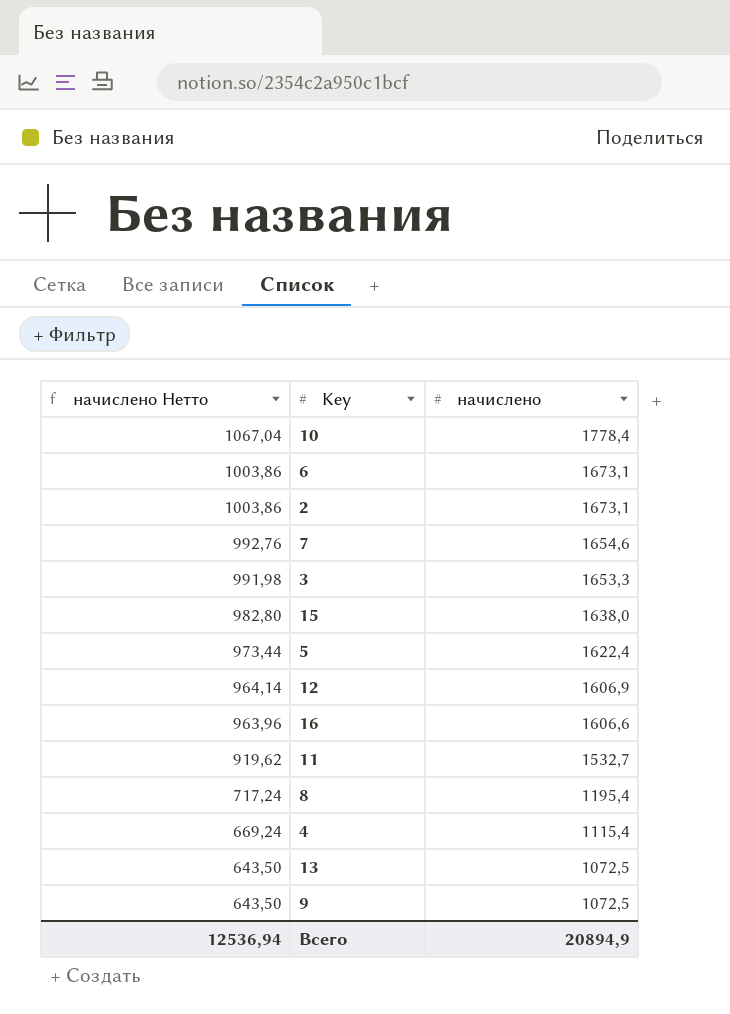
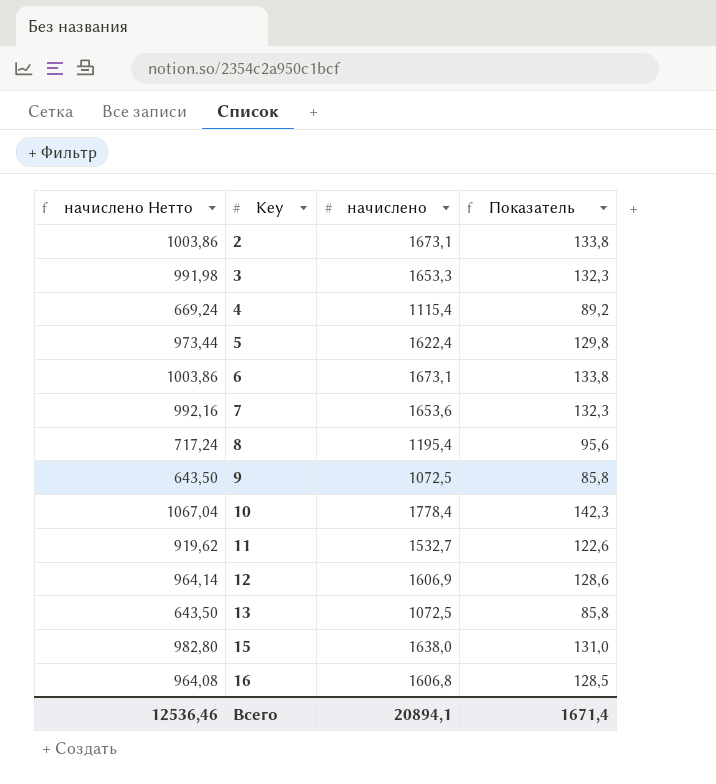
row order: начислено Нетто descending -> Key ascending
column Показатель | formula: none -> [начислено] * 0,08
7 | начислено Нетто: 992,76 -> 992,16
7 | начислено: 1654,6 -> 1653,6
16 | начислено Нетто: 963,96 -> 964,08
16 | начислено: 1606,6 -> 1606,8
Всего | начислено Нетто: 12536,94 -> 12536,46
Всего | начислено: 20894,9 -> 20894,1

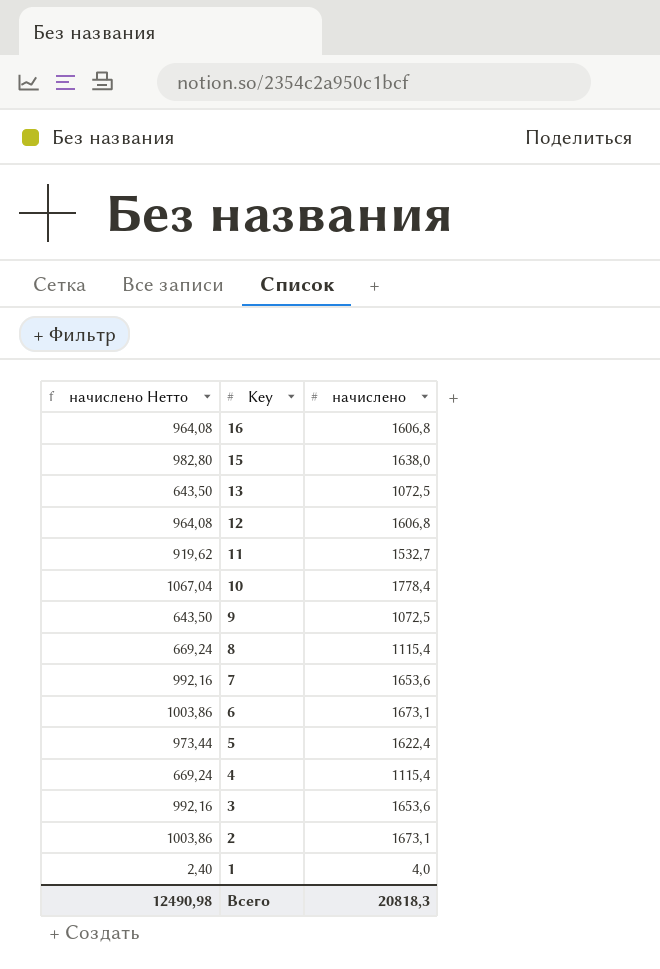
row order: Key ascending -> Key descending
column Показатель | formula: [начислено] * 0,08 -> none
12 | начислено Нетто: 964,14 -> 964,08
12 | начислено: 1606,9 -> 1606,8
8 | начислено Нетто: 717,24 -> 669,24
8 | начислено: 1195,4 -> 1115,4
3 | начислено Нетто: 991,98 -> 992,16
3 | начислено: 1653,3 -> 1653,6
row 1: none -> 2,40 | 4,0
Всего | начислено Нетто: 12536,46 -> 12490,98
Всего | начислено: 20894,1 -> 20818,3

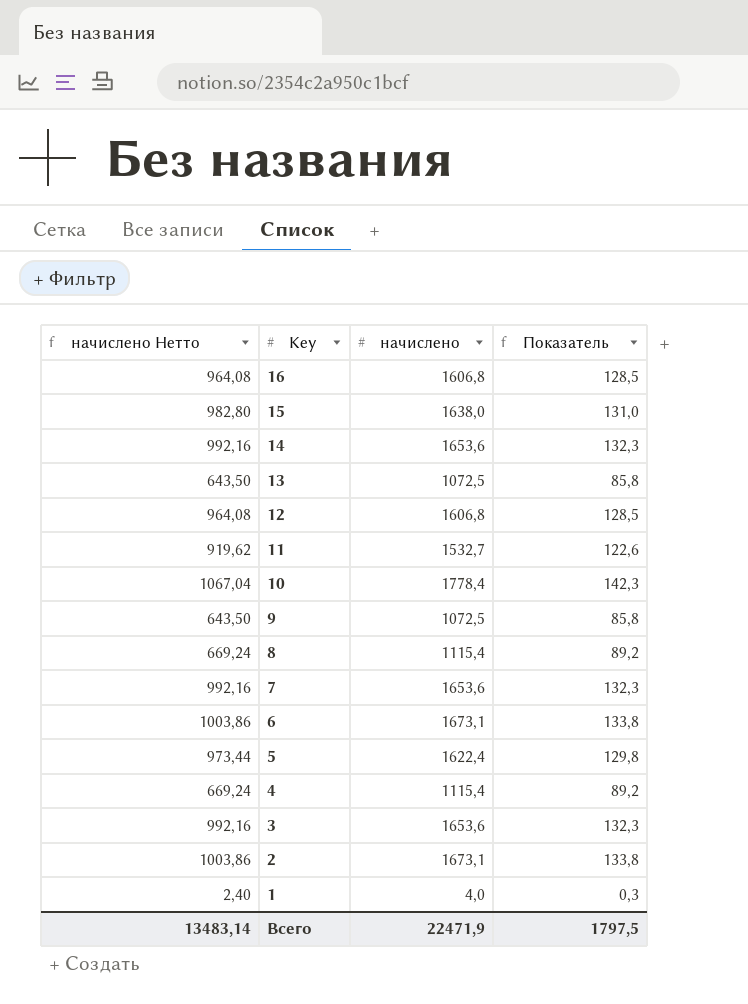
column Показатель | formula: none -> [начислено] * 0,08
row 14: none -> 992,16 | 1653,6 | 132,3
Всего | начислено Нетто: 12490,98 -> 13483,14
Всего | начислено: 20818,3 -> 22471,9

